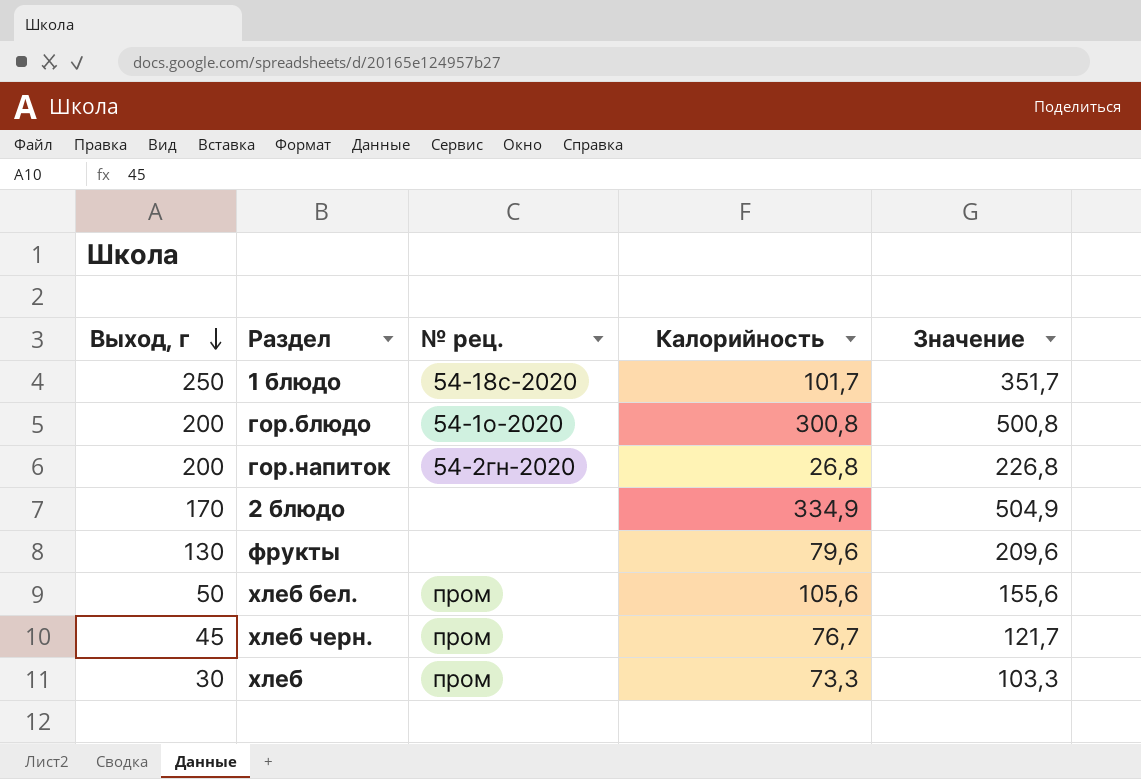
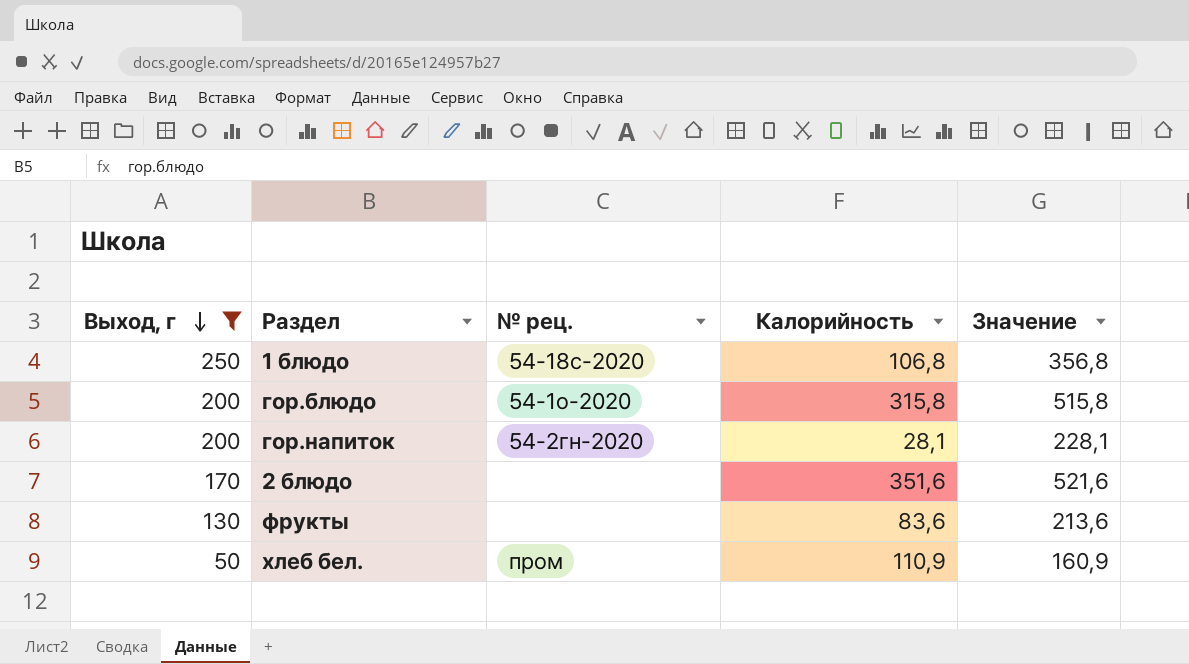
filter: none -> Выход, г >= 50
1 блюдо | Калорийность: 101,7 -> 106,8
1 блюдо | Значение: 351,7 -> 356,8
гор.блюдо | Калорийность: 300,8 -> 315,8
гор.блюдо | Значение: 500,8 -> 515,8
гор.напиток | Калорийность: 26,8 -> 28,1
гор.напиток | Значение: 226,8 -> 228,1
2 блюдо | Калорийность: 334,9 -> 351,6
2 блюдо | Значение: 504,9 -> 521,6
фрукты | Калорийность: 79,6 -> 83,6
фрукты | Значение: 209,6 -> 213,6
хлеб бел. | Калорийность: 105,6 -> 110,9
хлеб бел. | Значение: 155,6 -> 160,9

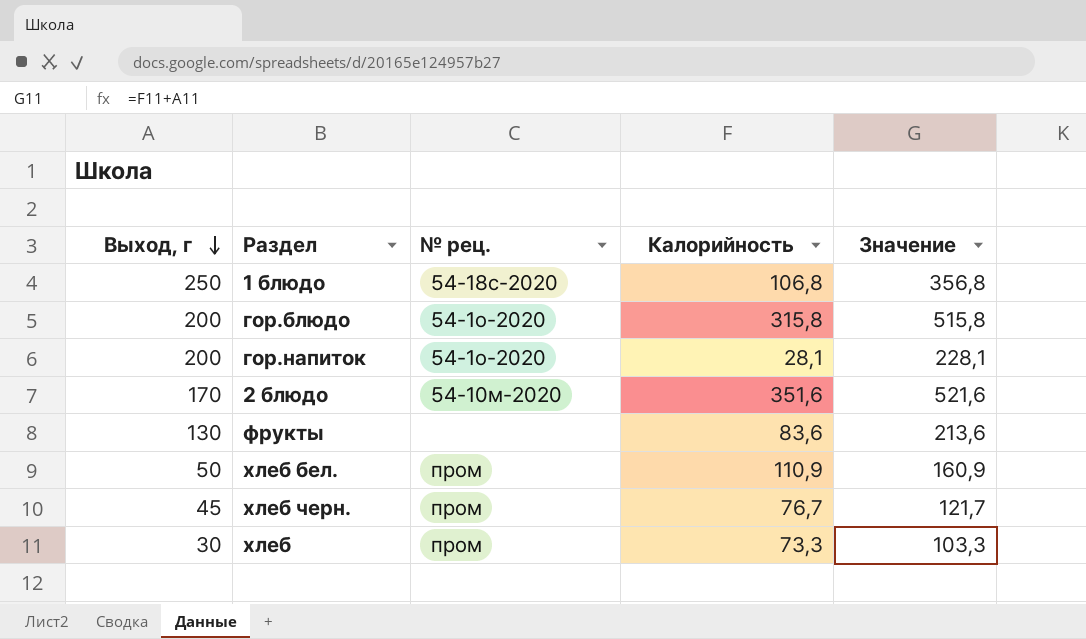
filter: Выход, г >= 50 -> none
гор.напиток | № рец.: 54-2гн-2020 -> 54-1о-2020
2 блюдо | № рец.: none -> 54-10м-2020

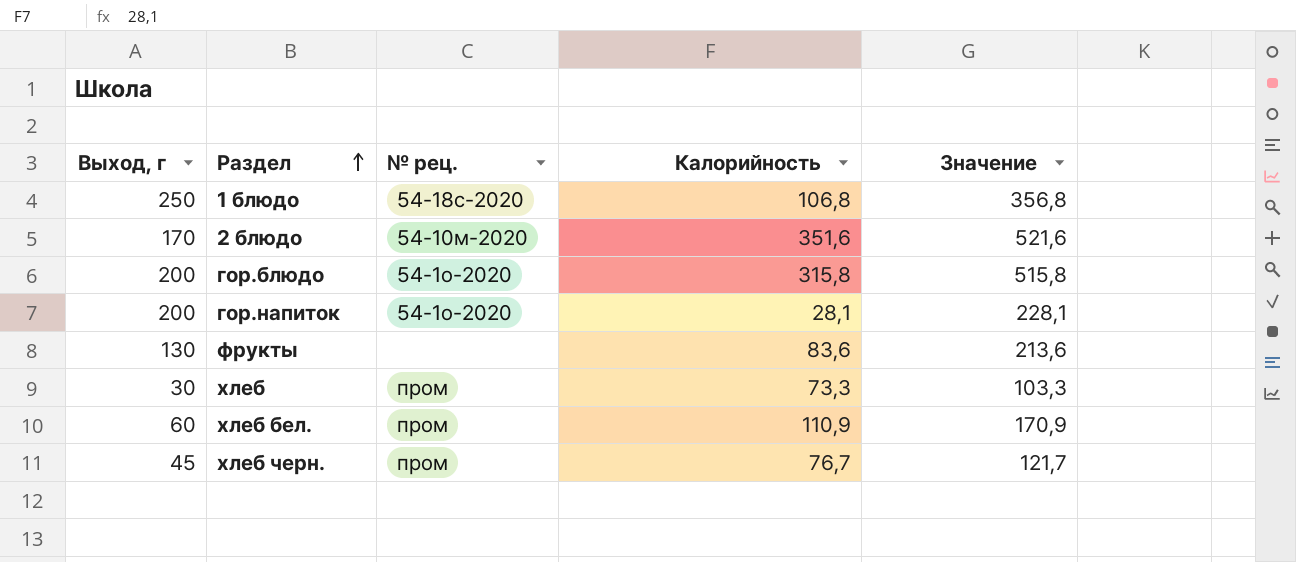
row order: Выход, г descending -> Раздел ascending
хлеб бел. | Выход, г: 50 -> 60
хлеб бел. | Значение: 160,9 -> 170,9

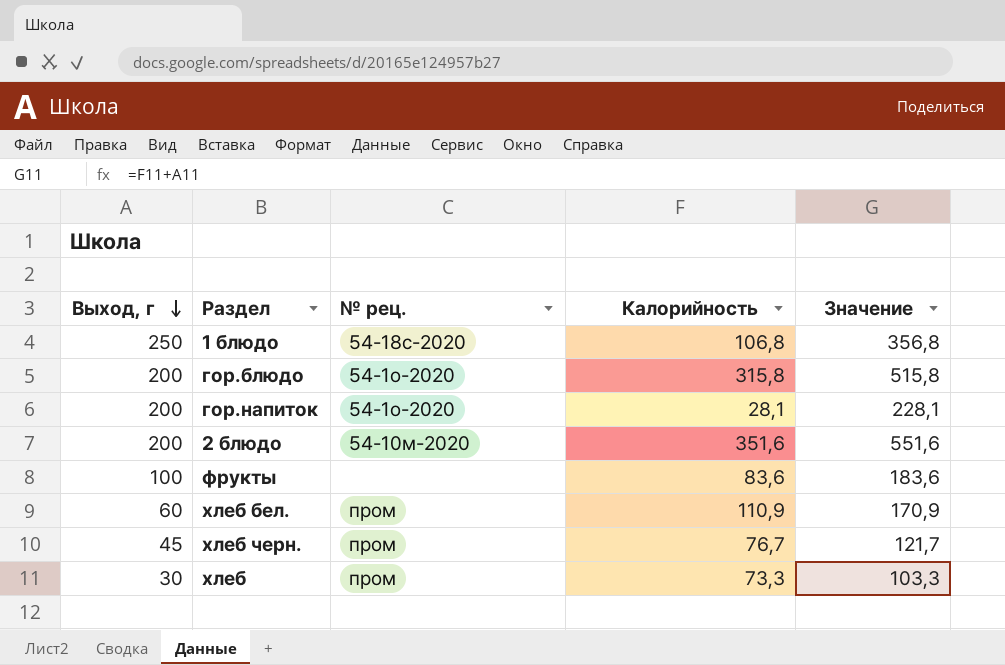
row order: Раздел ascending -> Выход, г descending
2 блюдо | Выход, г: 170 -> 200
2 блюдо | Значение: 521,6 -> 551,6
фрукты | Выход, г: 130 -> 100
фрукты | Значение: 213,6 -> 183,6

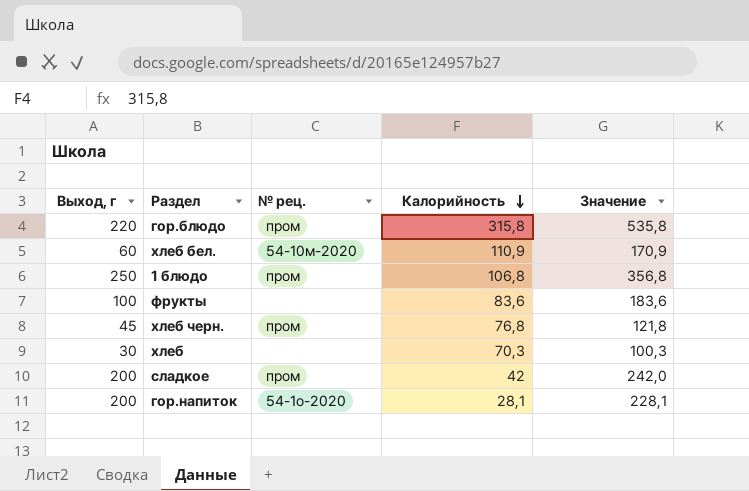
row order: Выход, г descending -> Калорийность descending
row 2 блюдо: 200 | 54-10м-2020 | 351,6 | 551,6 -> none
гор.блюдо | Выход, г: 200 -> 220
гор.блюдо | № рец.: 54-1о-2020 -> пром
гор.блюдо | Значение: 515,8 -> 535,8
хлеб бел. | № рец.: пром -> 54-10м-2020
1 блюдо | № рец.: 54-18с-2020 -> пром
хлеб черн. | Калорийность: 76,7 -> 76,8
хлеб черн. | Значение: 121,7 -> 121,8
хлеб | № рец.: пром -> none
хлеб | Калорийность: 73,3 -> 70,3
хлеб | Значение: 103,3 -> 100,3
row сладкое: none -> 200 | пром | 42 | 242,0

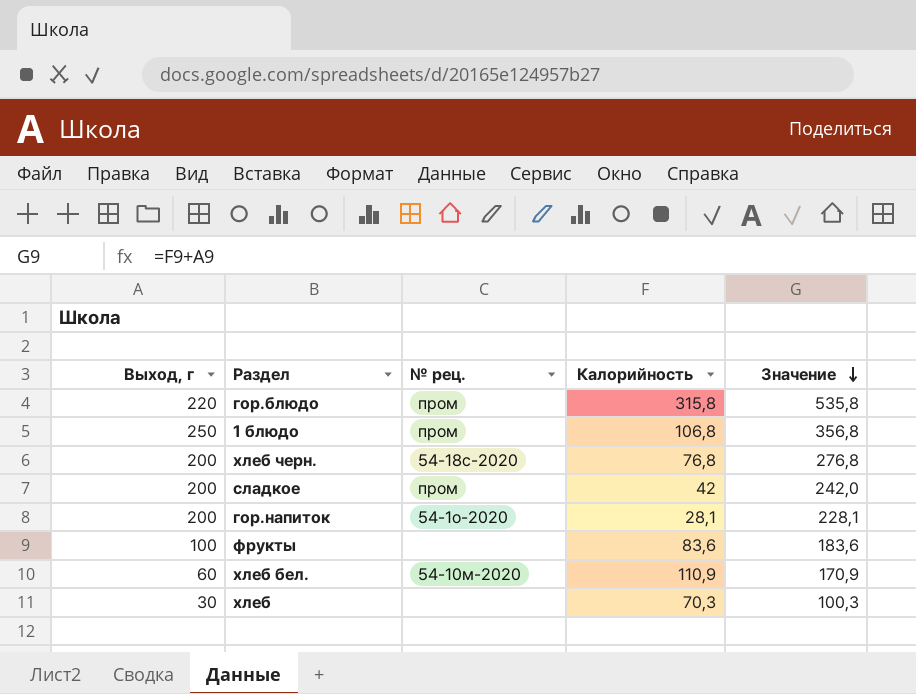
row order: Калорийность descending -> Значение descending
хлеб черн. | Выход, г: 45 -> 200
хлеб черн. | № рец.: пром -> 54-18с-2020
хлеб черн. | Значение: 121,8 -> 276,8

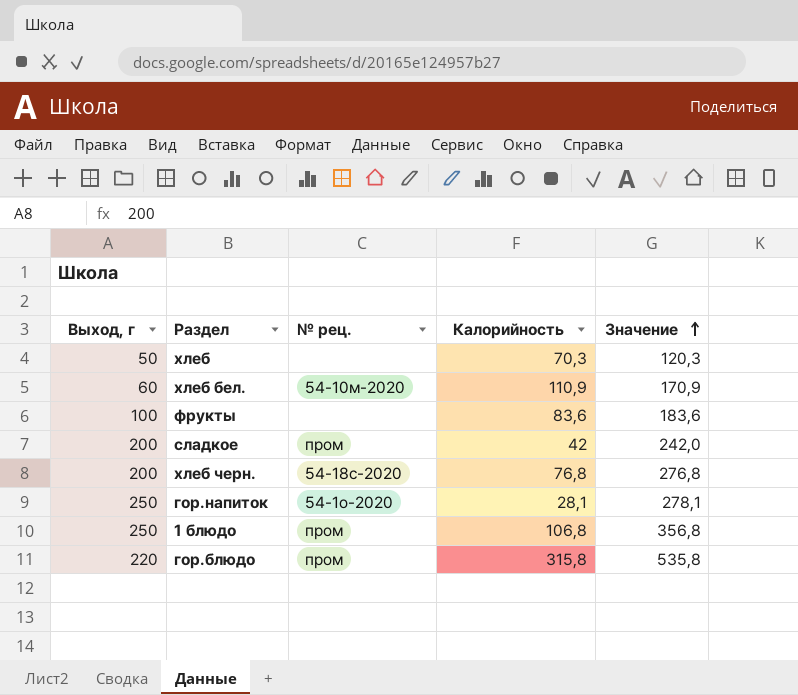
row order: Значение descending -> Значение ascending
хлеб | Выход, г: 30 -> 50
хлеб | Значение: 100,3 -> 120,3
гор.напиток | Выход, г: 200 -> 250
гор.напиток | Значение: 228,1 -> 278,1

